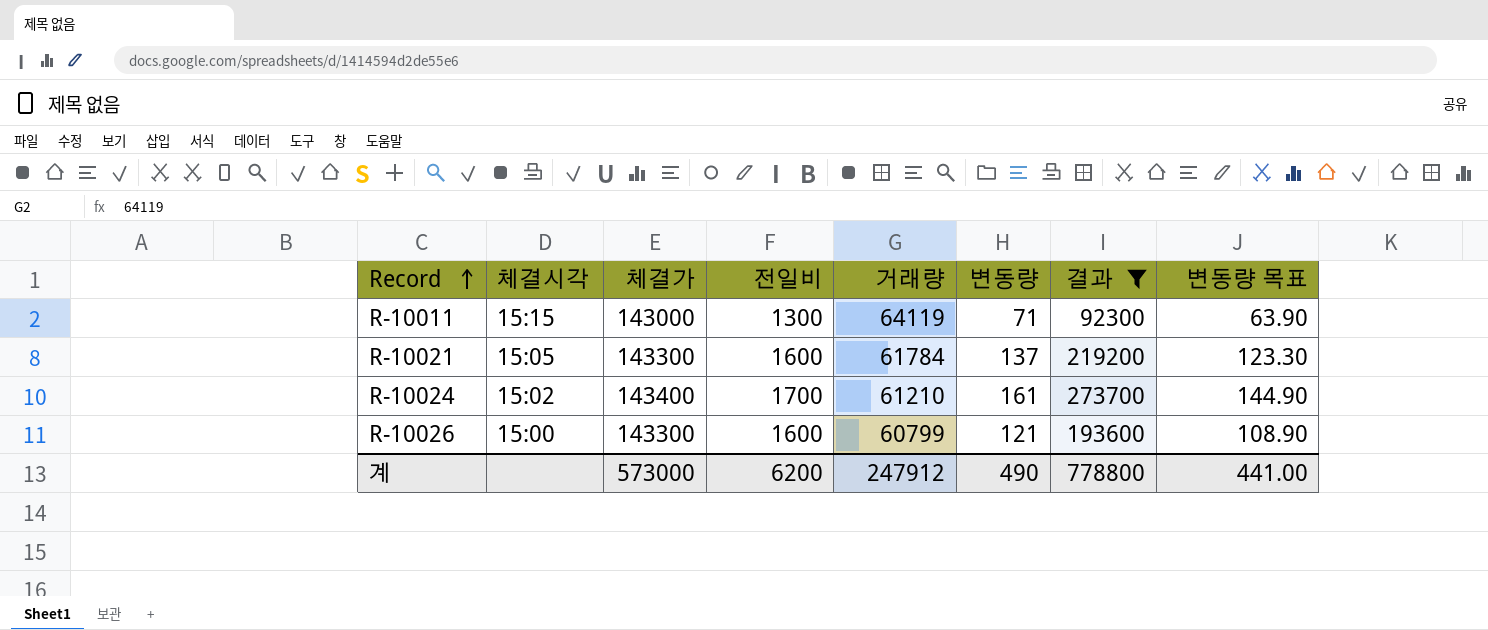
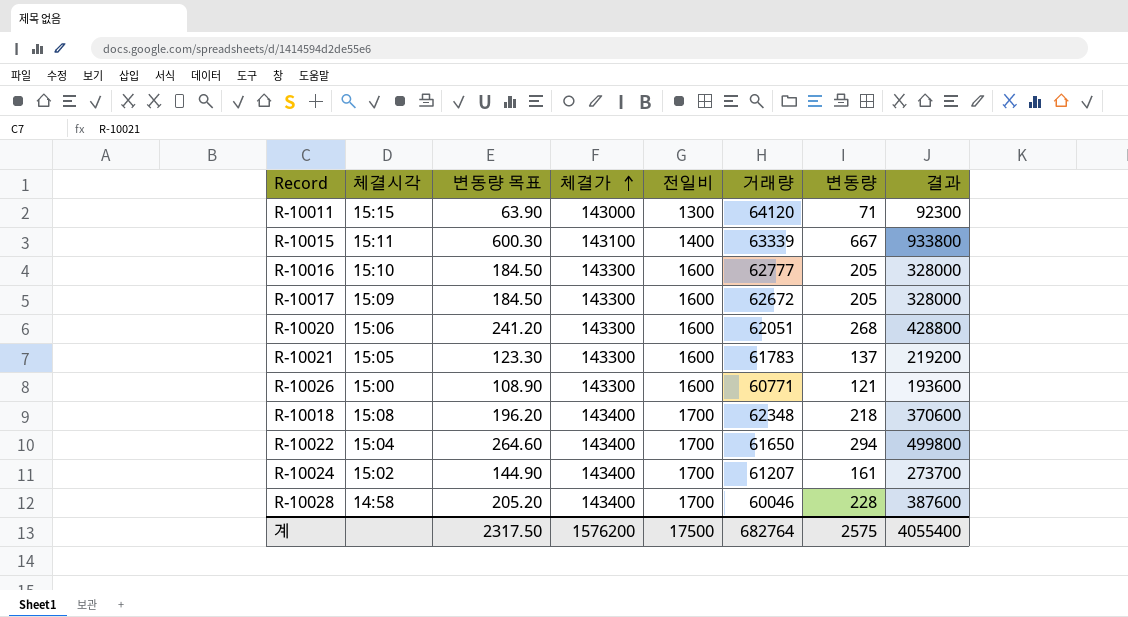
filter: 결과 <= 273700 -> none
row order: Record ascending -> 체결가 ascending
column 변동량 목표 | position: 8 -> 3
R-10011 | 거래량: 64119 -> 64120
R-10021 | 거래량: 61784 -> 61783
R-10026 | 거래량: 60799 -> 60771
R-10024 | 거래량: 61210 -> 61207
계 | 변동량 목표: 441.00 -> 2317.50
계 | 체결가: 573000 -> 1576200
계 | 전일비: 6200 -> 17500
계 | 거래량: 247912 -> 682764
계 | 변동량: 490 -> 2575
계 | 결과: 778800 -> 4055400

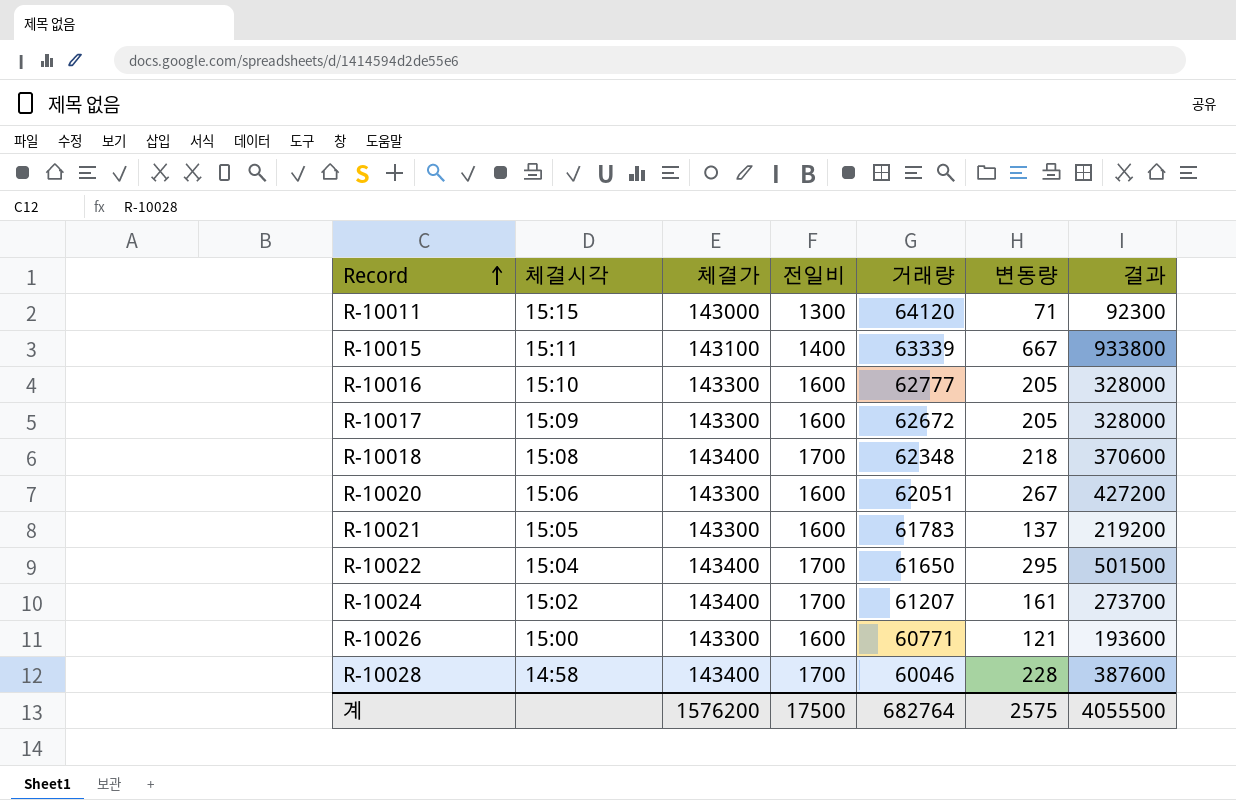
row order: 체결가 ascending -> Record ascending
column 변동량 목표 | formula: [변동량] * 0.9 -> none
R-10020 | 변동량: 268 -> 267
R-10020 | 결과: 428800 -> 427200
R-10022 | 변동량: 294 -> 295
R-10022 | 결과: 499800 -> 501500
계 | 결과: 4055400 -> 4055500

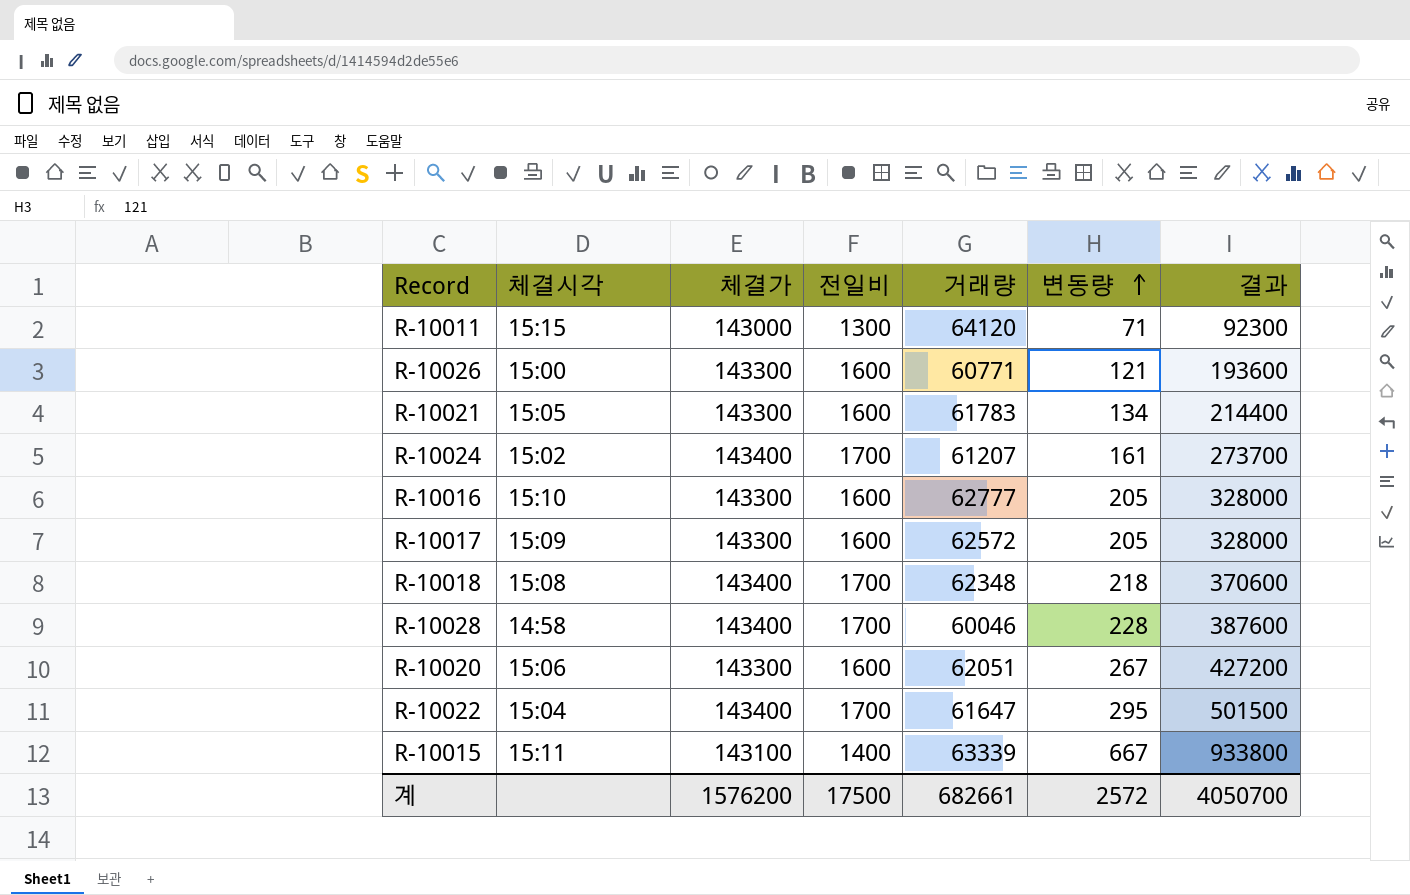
row order: Record ascending -> 변동량 ascending
R-10021 | 변동량: 137 -> 134
R-10021 | 결과: 219200 -> 214400
R-10017 | 거래량: 62672 -> 62572
R-10022 | 거래량: 61650 -> 61647
계 | 거래량: 682764 -> 682661
계 | 변동량: 2575 -> 2572
계 | 결과: 4055500 -> 4050700

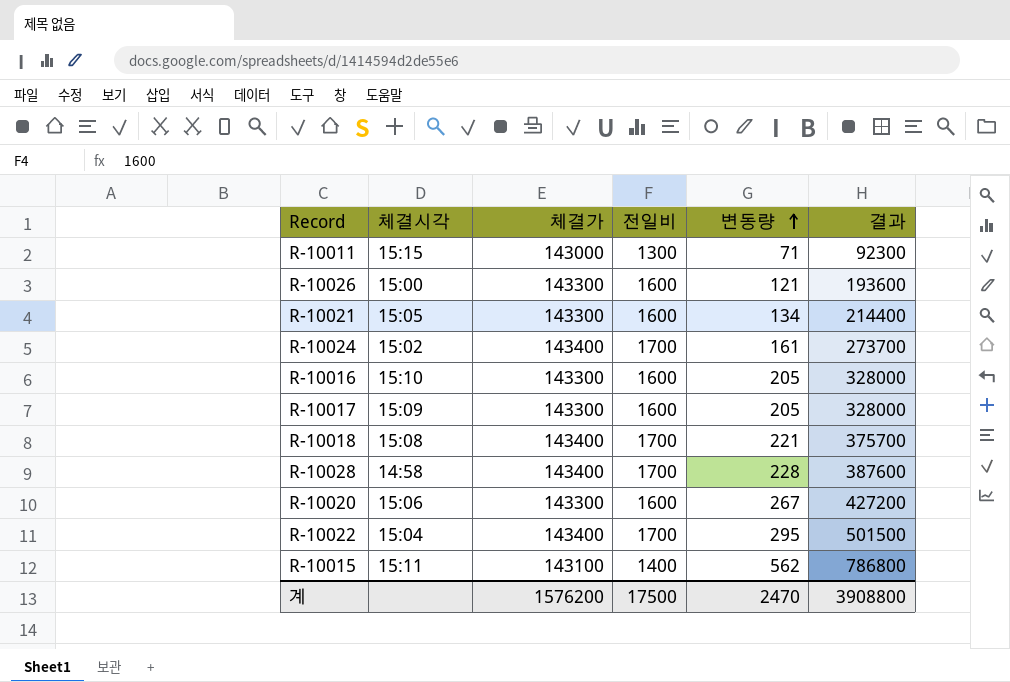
column 거래량 | position: 5 -> none
R-10018 | 변동량: 218 -> 221
R-10018 | 결과: 370600 -> 375700
R-10015 | 변동량: 667 -> 562
R-10015 | 결과: 933800 -> 786800
계 | 변동량: 2572 -> 2470
계 | 결과: 4050700 -> 3908800

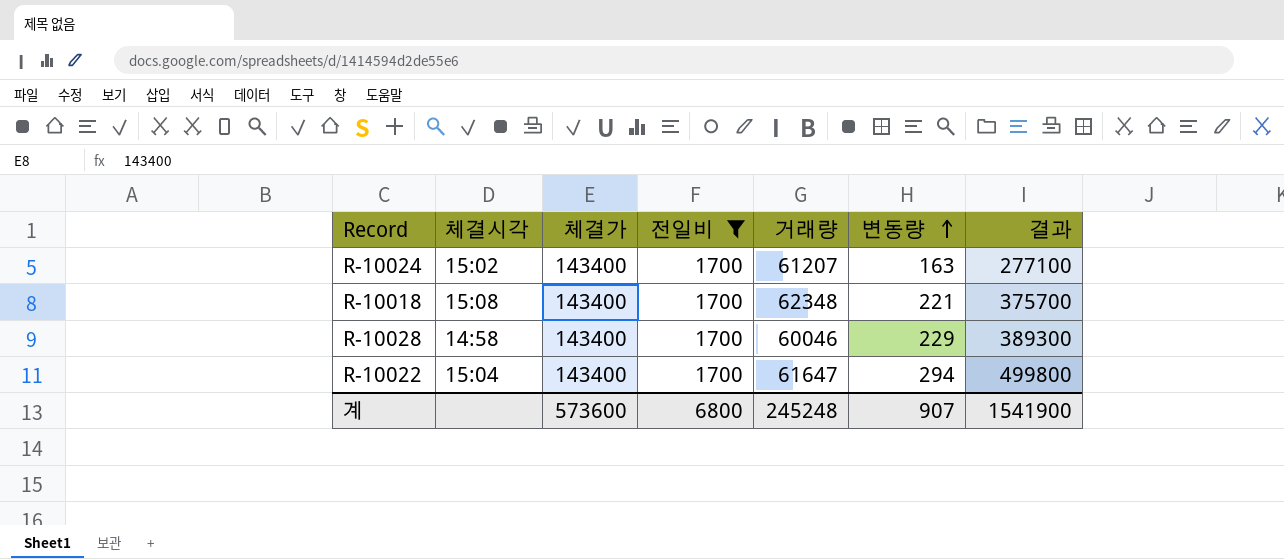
filter: none -> 전일비 = 1700
column 거래량 | position: none -> 5
R-10024 | 변동량: 161 -> 163
R-10024 | 결과: 273700 -> 277100
R-10028 | 변동량: 228 -> 229
R-10028 | 결과: 387600 -> 389300
R-10022 | 변동량: 295 -> 294
R-10022 | 결과: 501500 -> 499800
계 | 체결가: 1576200 -> 573600
계 | 전일비: 17500 -> 6800
계 | 변동량: 2470 -> 907
계 | 결과: 3908800 -> 1541900

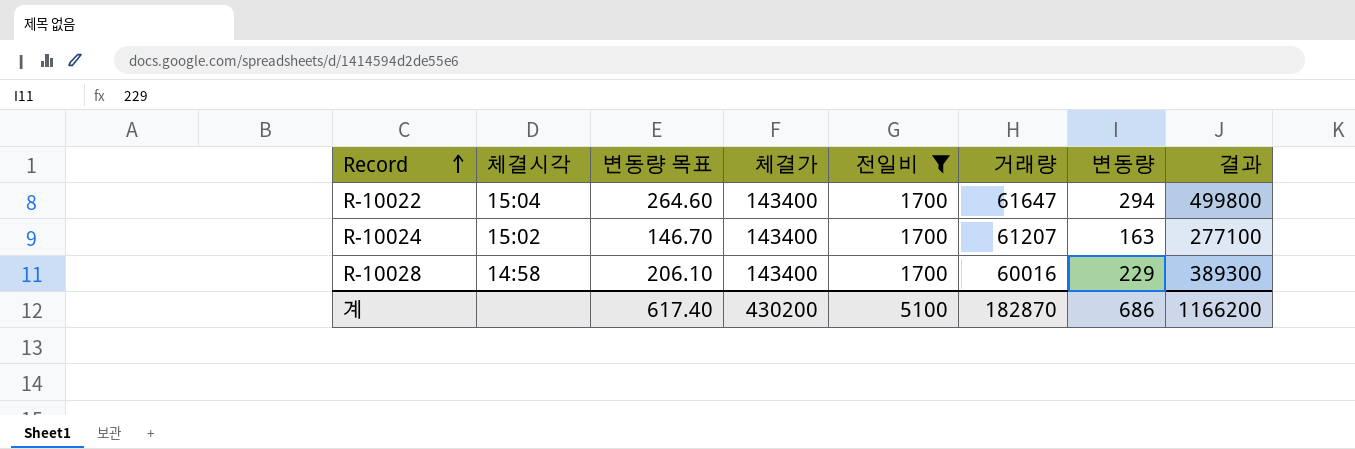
row order: 변동량 ascending -> Record ascending
column 변동량 목표 | formula: none -> [변동량] * 0.9
row R-10018: 15:08 | 143400 | 1700 | 62348 | 221 | 375700 -> none
R-10028 | 거래량: 60046 -> 60016
계 | 체결가: 573600 -> 430200
계 | 전일비: 6800 -> 5100
계 | 거래량: 245248 -> 182870
계 | 변동량: 907 -> 686
계 | 결과: 1541900 -> 1166200

